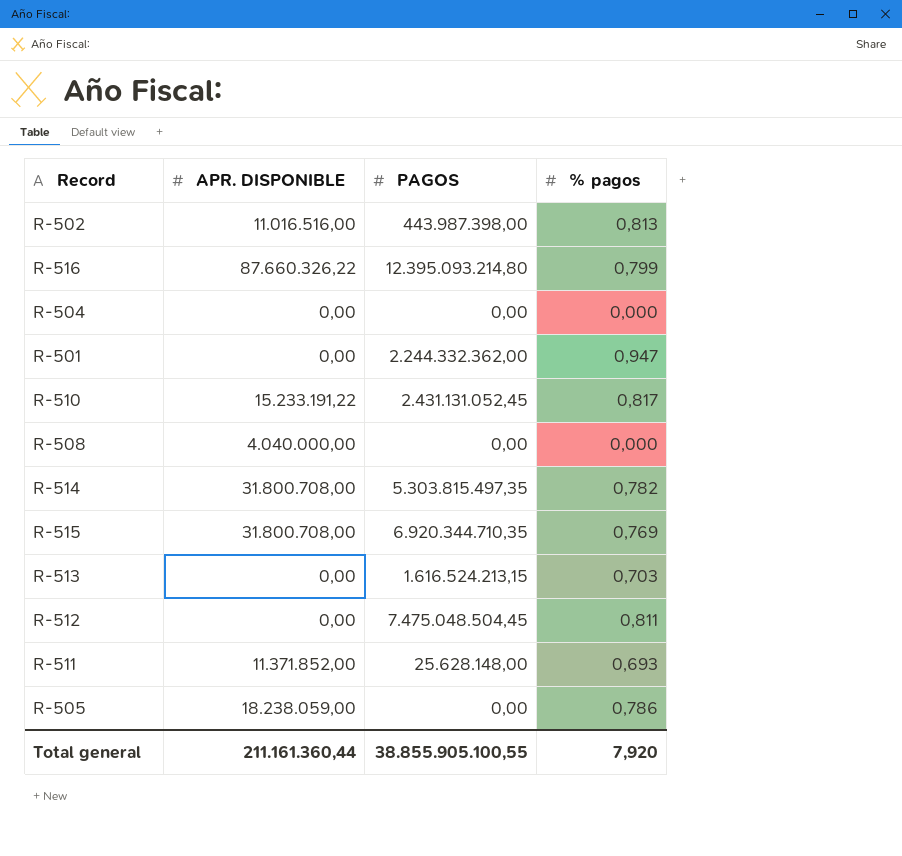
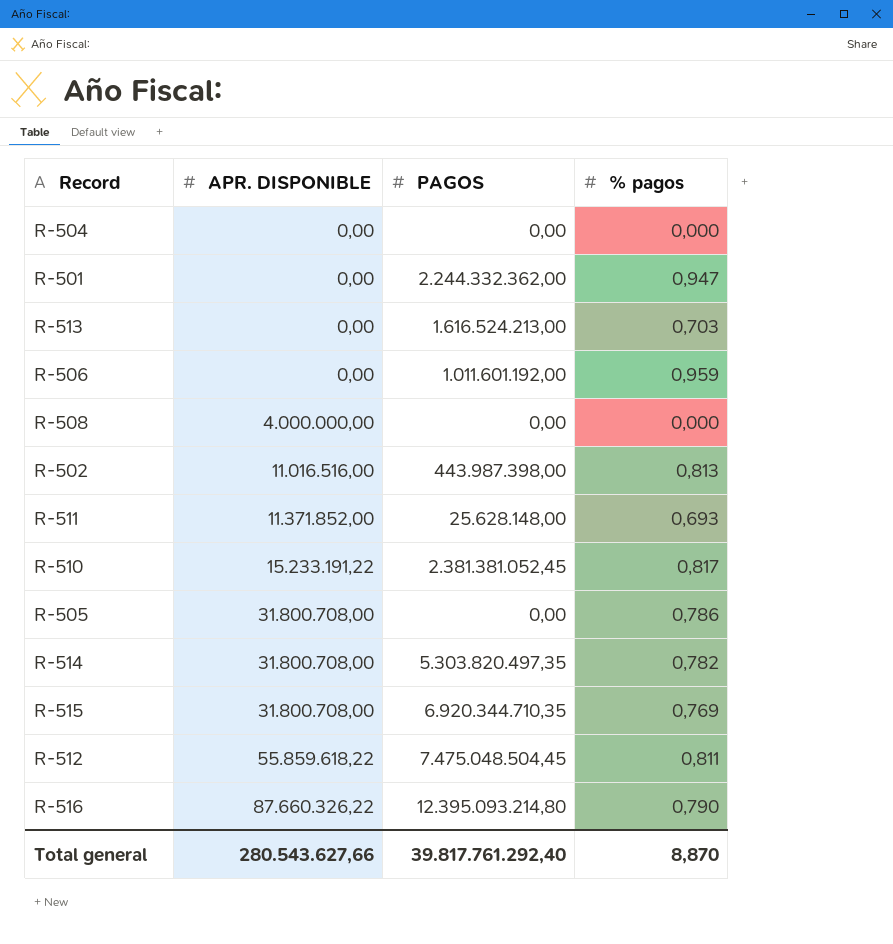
row order: none -> APR. DISPONIBLE ascending
R-513 | PAGOS: 1.616.524.213,15 -> 1.616.524.213,00
row R-506: none -> 0,00 | 1.011.601.192,00 | 0,959
R-508 | APR. DISPONIBLE: 4.040.000,00 -> 4.000.000,00
R-510 | PAGOS: 2.431.131.052,45 -> 2.381.381.052,45
R-505 | APR. DISPONIBLE: 18.238.059,00 -> 31.800.708,00
R-514 | PAGOS: 5.303.815.497,35 -> 5.303.820.497,35
R-512 | APR. DISPONIBLE: 0,00 -> 55.859.618,22
R-516 | % pagos: 0,799 -> 0,790
Total general | APR. DISPONIBLE: 211.161.360,44 -> 280.543.627,66
Total general | PAGOS: 38.855.905.100,55 -> 39.817.761.292,40
Total general | % pagos: 7,920 -> 8,870

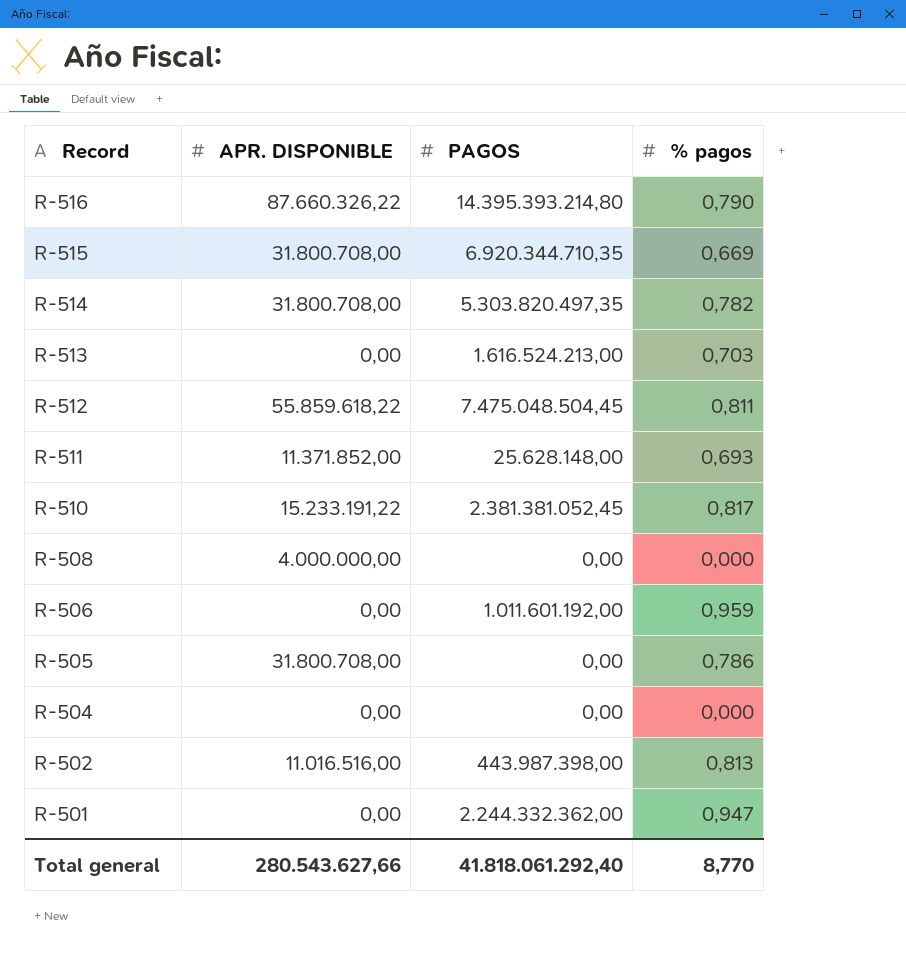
row order: APR. DISPONIBLE ascending -> Record descending
R-516 | PAGOS: 12.395.093.214,80 -> 14.395.393.214,80
R-515 | % pagos: 0,769 -> 0,669
Total general | PAGOS: 39.817.761.292,40 -> 41.818.061.292,40
Total general | % pagos: 8,870 -> 8,770

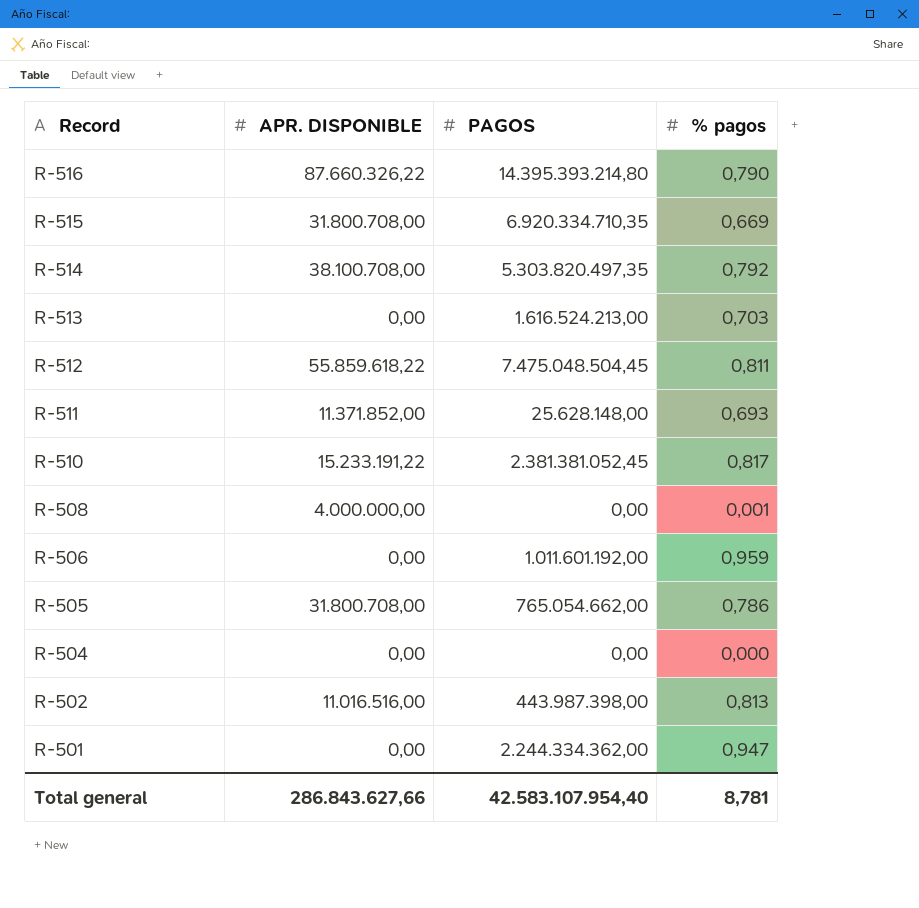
R-515 | PAGOS: 6.920.344.710,35 -> 6.920.334.710,35
R-514 | APR. DISPONIBLE: 31.800.708,00 -> 38.100.708,00
R-514 | % pagos: 0,782 -> 0,792
R-508 | % pagos: 0,000 -> 0,001
R-505 | PAGOS: 0,00 -> 765.054.662,00
R-501 | PAGOS: 2.244.332.362,00 -> 2.244.334.362,00
Total general | APR. DISPONIBLE: 280.543.627,66 -> 286.843.627,66
Total general | PAGOS: 41.818.061.292,40 -> 42.583.107.954,40
Total general | % pagos: 8,770 -> 8,781

